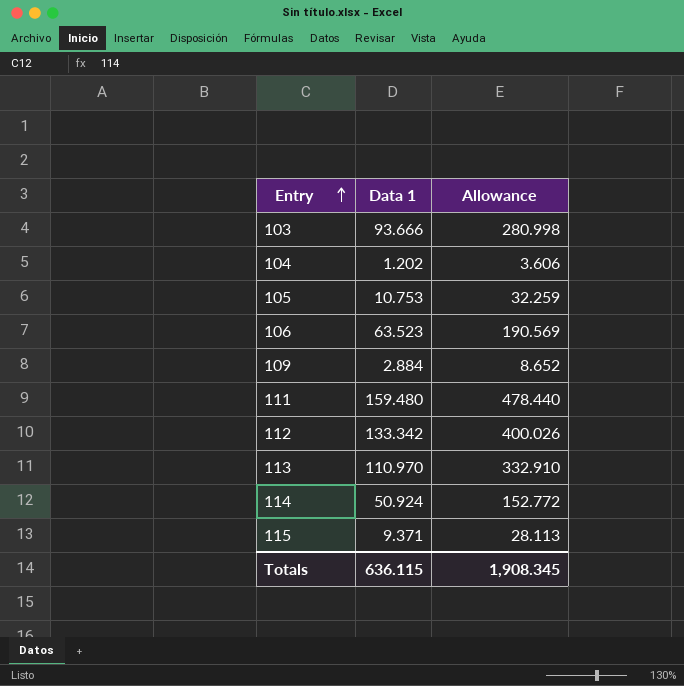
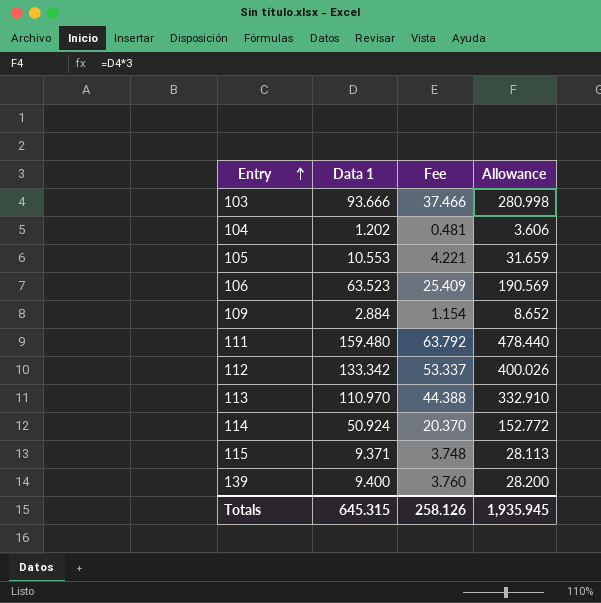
column Fee | formula: none -> [Data 1] * 0.4
105 | Data 1: 10.753 -> 10.553
105 | Allowance: 32.259 -> 31.659
row 139: none -> 9.400 | 3.760 | 28.200
Totals | Data 1: 636.115 -> 645.315
Totals | Allowance: 1,908.345 -> 1,935.945

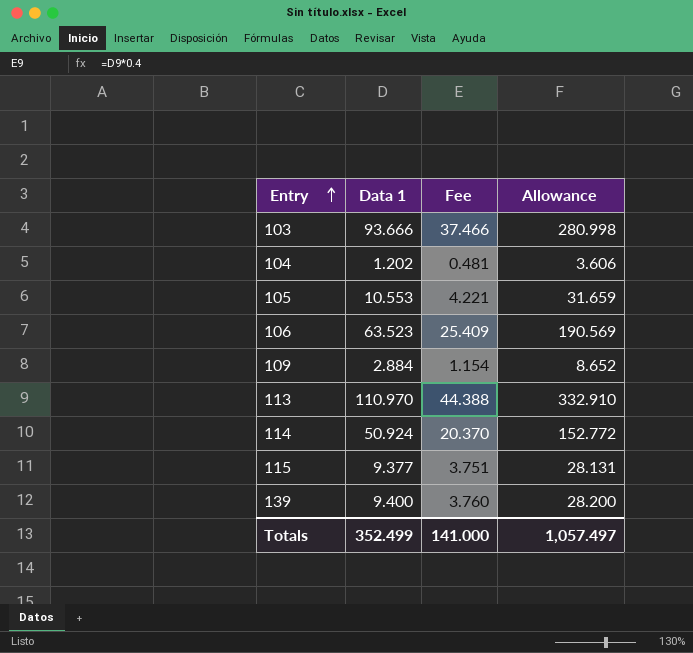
row 111: 159.480 | 63.792 | 478.440 -> none
row 112: 133.342 | 53.337 | 400.026 -> none
115 | Data 1: 9.371 -> 9.377
115 | Fee: 3.748 -> 3.751
115 | Allowance: 28.113 -> 28.131
Totals | Data 1: 645.315 -> 352.499
Totals | Fee: 258.126 -> 141.000
Totals | Allowance: 1,935.945 -> 1,057.497

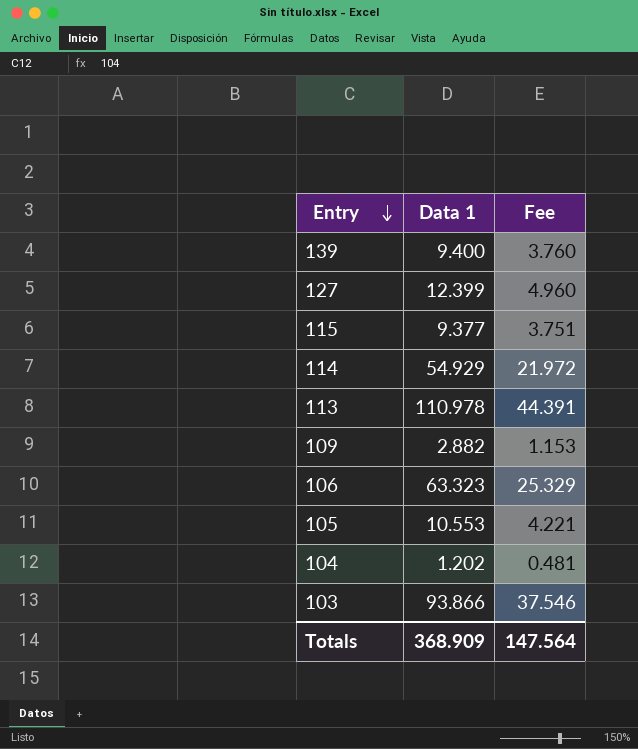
row order: Entry ascending -> Entry descending
column Allowance | formula: [Data 1] * 3 -> none
row 127: none -> 12.399 | 4.960
114 | Data 1: 50.924 -> 54.929
114 | Fee: 20.370 -> 21.972
113 | Data 1: 110.970 -> 110.978
113 | Fee: 44.388 -> 44.391
109 | Data 1: 2.884 -> 2.882
109 | Fee: 1.154 -> 1.153
106 | Data 1: 63.523 -> 63.323
106 | Fee: 25.409 -> 25.329
103 | Data 1: 93.666 -> 93.866
103 | Fee: 37.466 -> 37.546
Totals | Data 1: 352.499 -> 368.909
Totals | Fee: 141.000 -> 147.564

